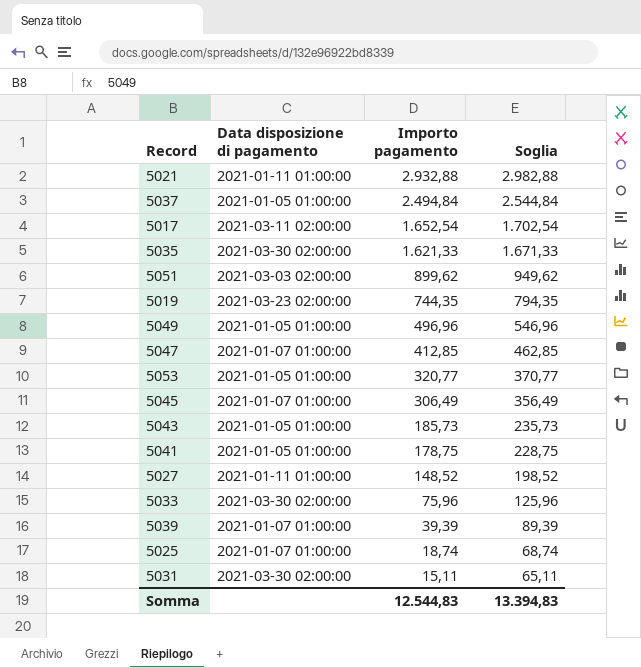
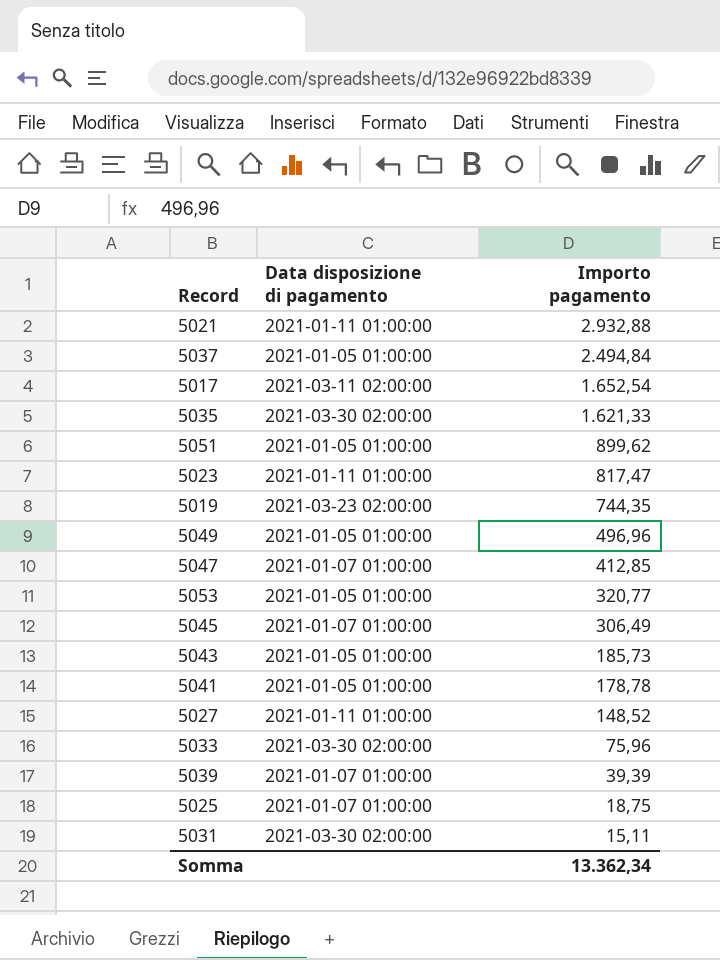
column Soglia | formula: [Importo pagamento] + 50 -> none
5051 | Data disposizione di pagamento: 2021-03-03 02:00:00 -> 2021-01-05 01:00:00
row 5023: none -> 2021-01-11 01:00:00 | 817,47
5041 | Importo pagamento: 178,75 -> 178,78
5025 | Importo pagamento: 18,74 -> 18,75
Somma | Importo pagamento: 12.544,83 -> 13.362,34

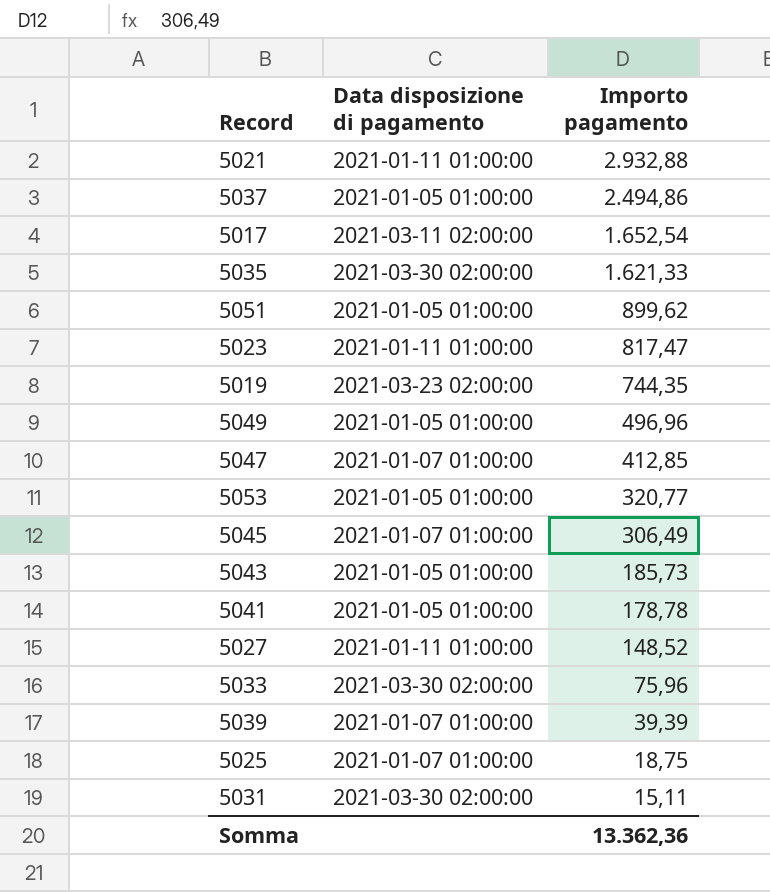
5037 | Importo pagamento: 2.494,84 -> 2.494,86
Somma | Importo pagamento: 13.362,34 -> 13.362,36

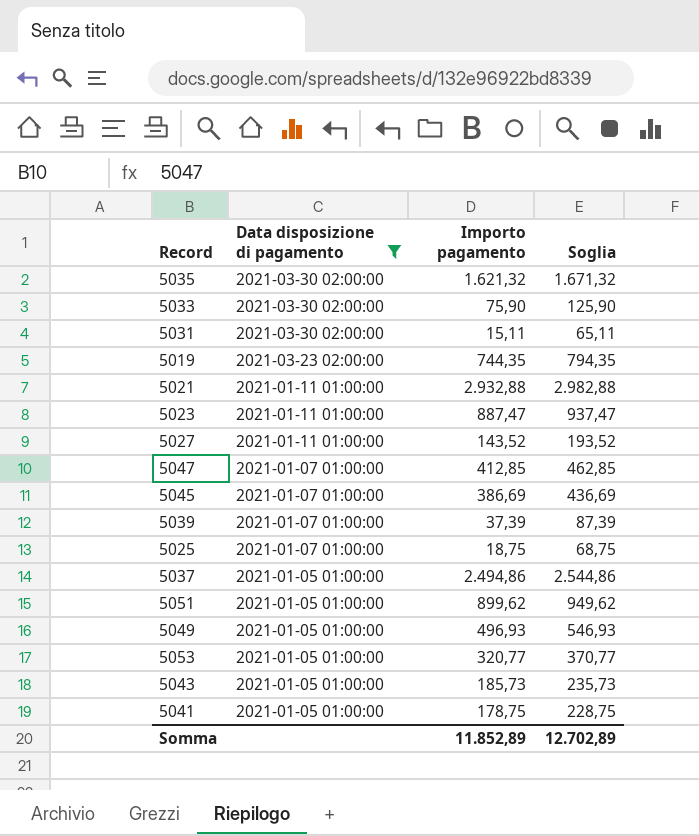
filter: none -> Data disposizione di pagamento != 2021-03-11 02:00:00
row order: Importo pagamento descending -> Data disposizione di pagamento descending
column Soglia | formula: none -> [Importo pagamento] + 50
5035 | Importo pagamento: 1.621,33 -> 1.621,32
5033 | Importo pagamento: 75,96 -> 75,90
5023 | Importo pagamento: 817,47 -> 887,47
5027 | Importo pagamento: 148,52 -> 143,52
5045 | Importo pagamento: 306,49 -> 386,69
5039 | Importo pagamento: 39,39 -> 37,39
5049 | Importo pagamento: 496,96 -> 496,93
5041 | Importo pagamento: 178,78 -> 178,75
Somma | Importo pagamento: 13.362,36 -> 11.852,89

